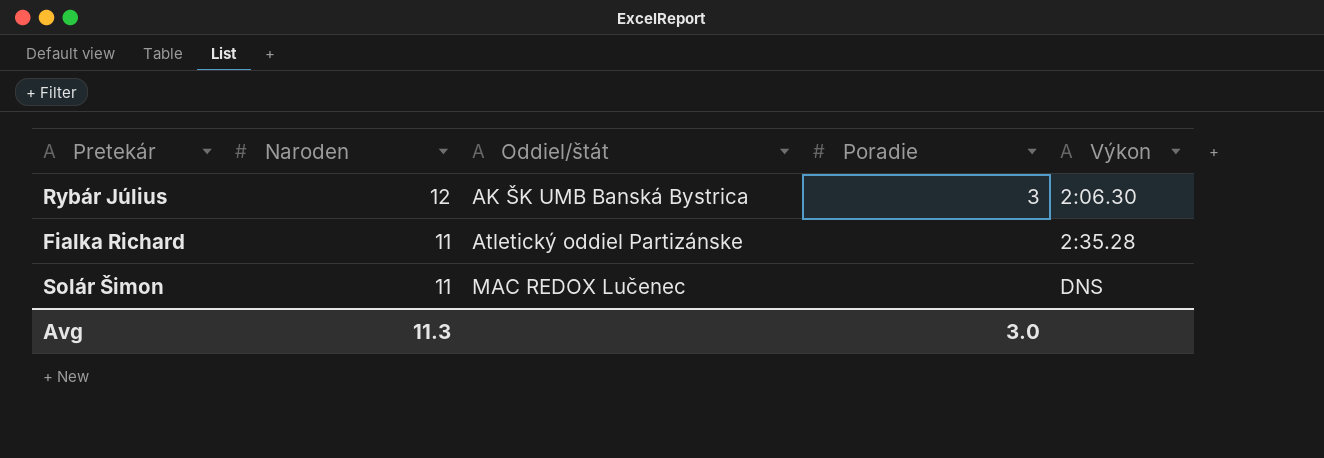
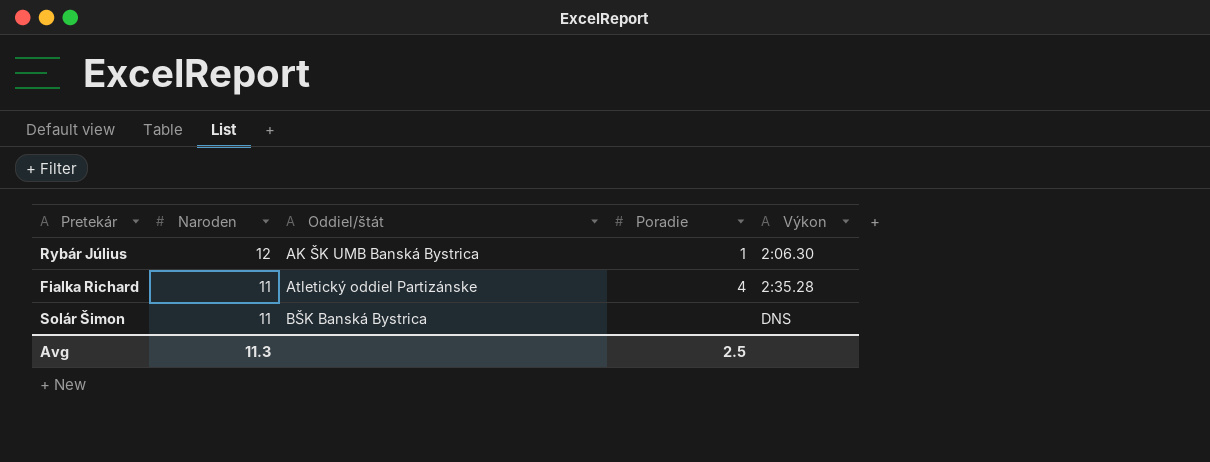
Rybár Július | Poradie: 3 -> 1
Fialka Richard | Poradie: none -> 4
Solár Šimon | Oddiel/štát: MAC REDOX Lučenec -> BŠK Banská Bystrica
Avg | Poradie: 3.0 -> 2.5

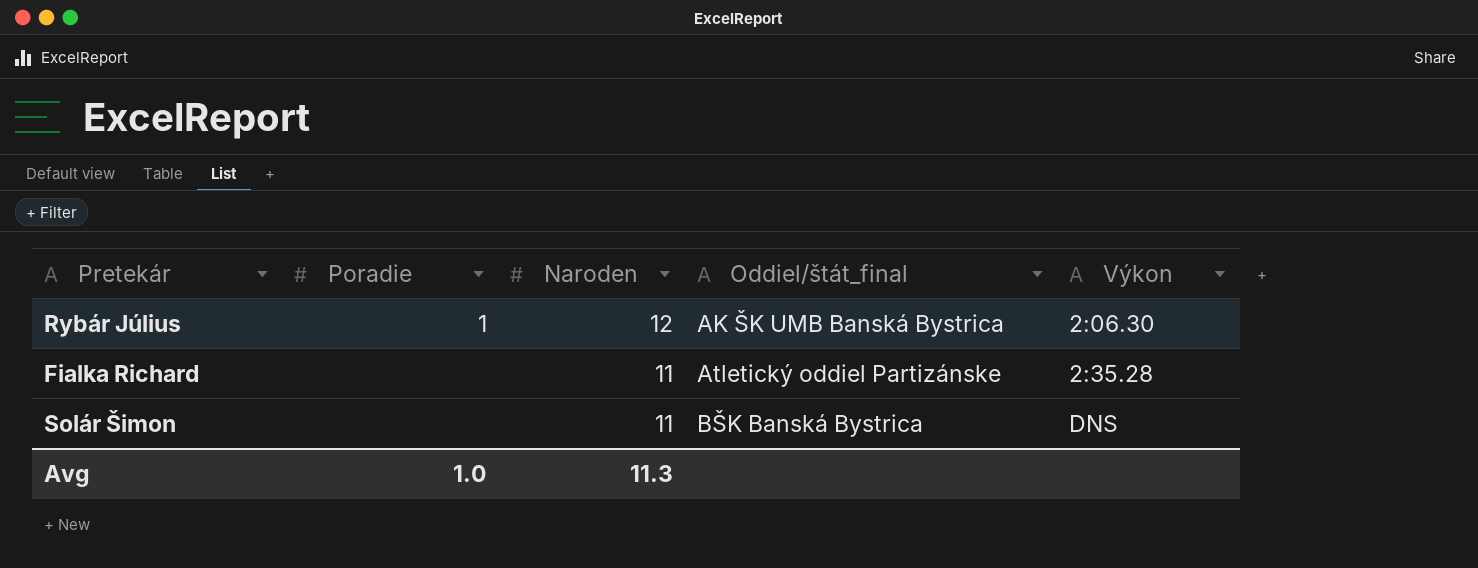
column Poradie | position: 4 -> 2
column name: Oddiel/štát -> Oddiel/štát_final
Fialka Richard | Poradie: 4 -> none
Avg | Poradie: 2.5 -> 1.0

